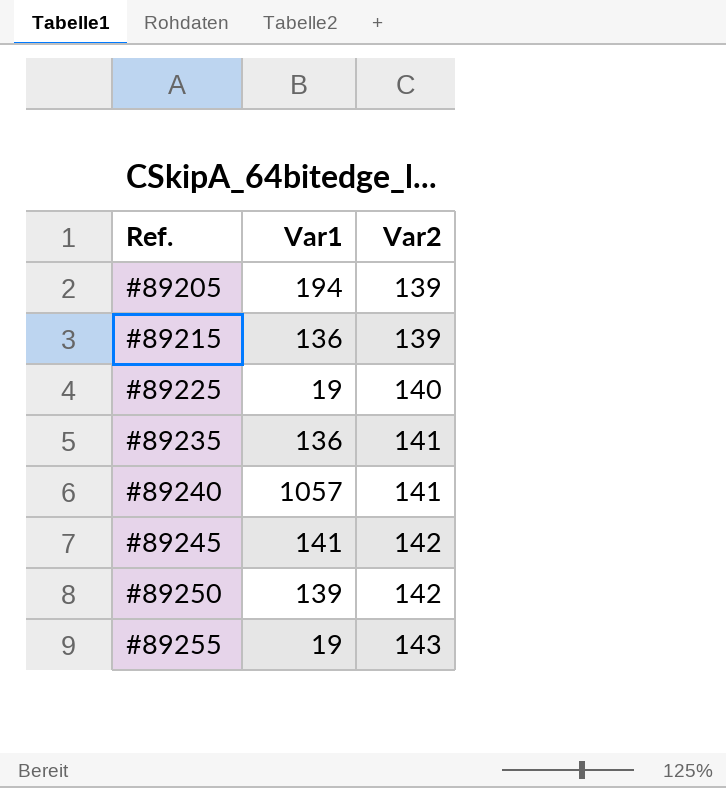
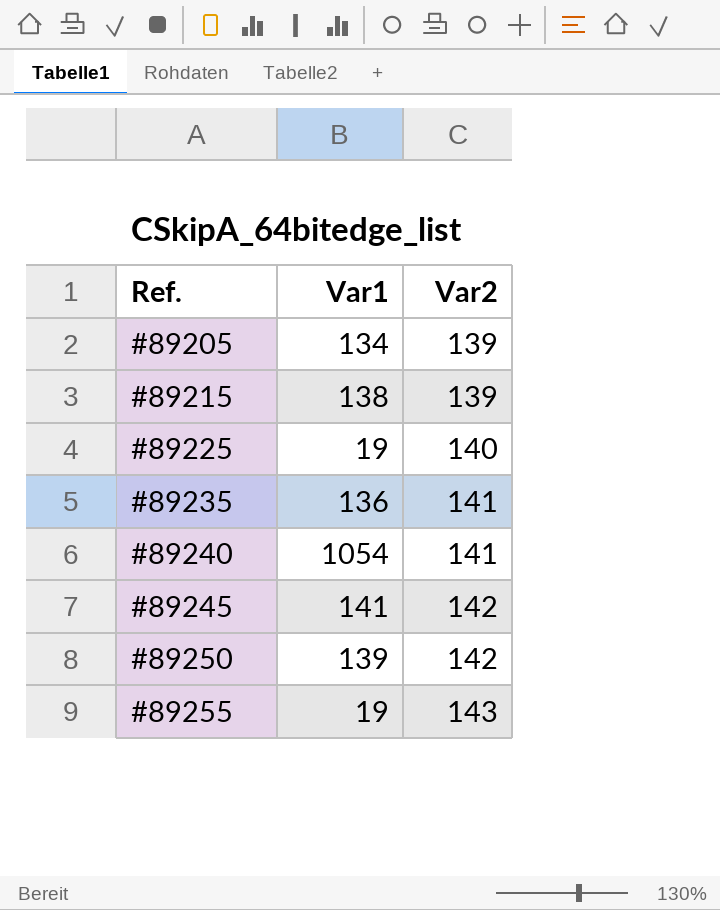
#89205 | Var1: 194 -> 134
#89215 | Var1: 136 -> 138
#89240 | Var1: 1057 -> 1054

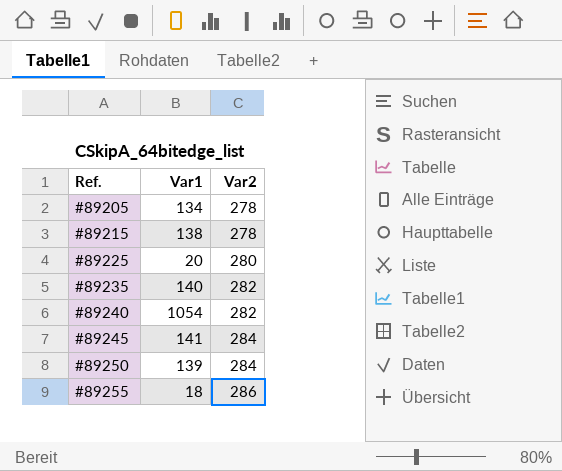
#89205 | Var2: 139 -> 278
#89215 | Var2: 139 -> 278
#89225 | Var1: 19 -> 20
#89225 | Var2: 140 -> 280
#89235 | Var1: 136 -> 140
#89235 | Var2: 141 -> 282
#89240 | Var2: 141 -> 282
#89245 | Var2: 142 -> 284
#89250 | Var2: 142 -> 284
#89255 | Var1: 19 -> 18
#89255 | Var2: 143 -> 286

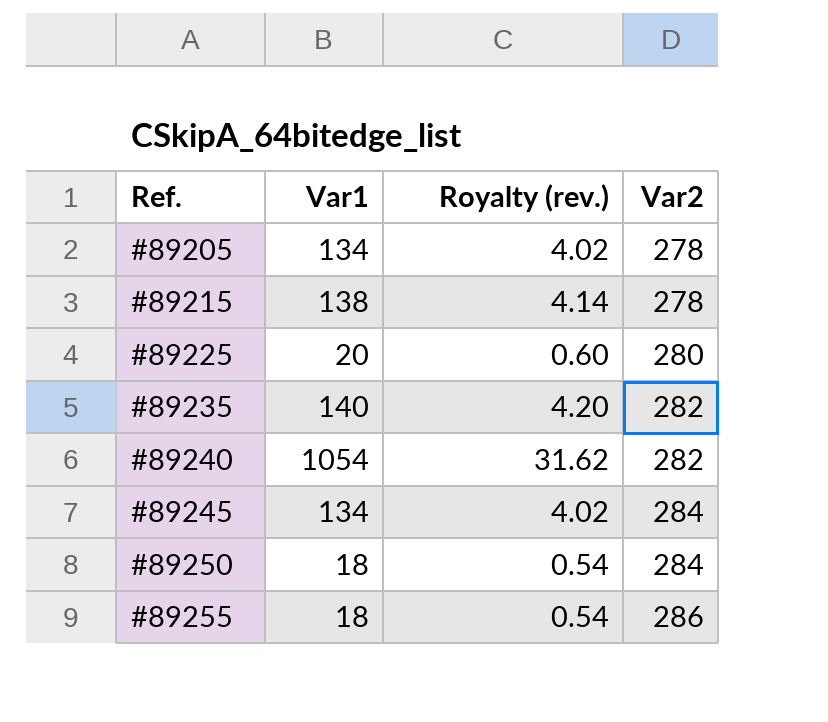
column Royalty (rev.) | formula: none -> [Var1] * 0.03
#89245 | Var1: 141 -> 134
#89250 | Var1: 139 -> 18

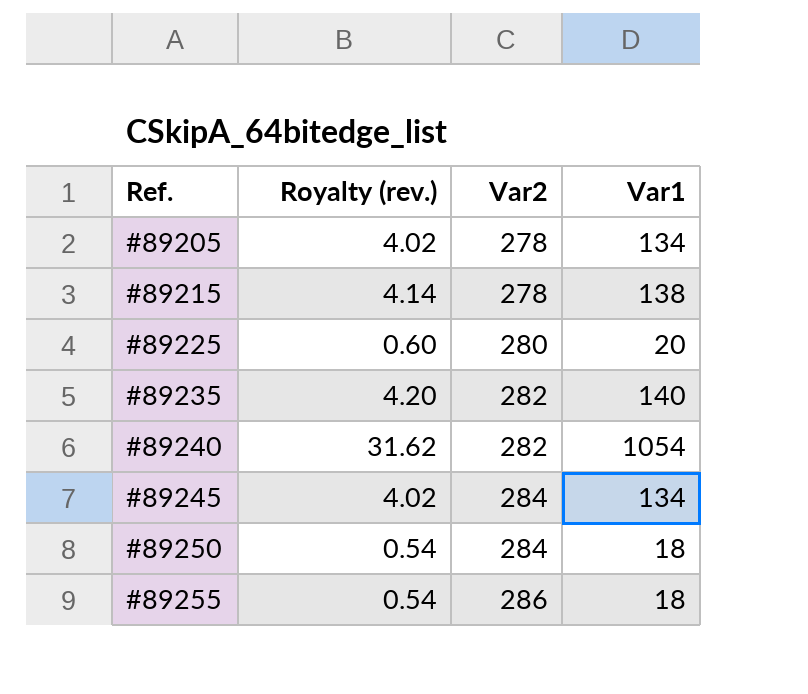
column Var1 | position: 2 -> 4

